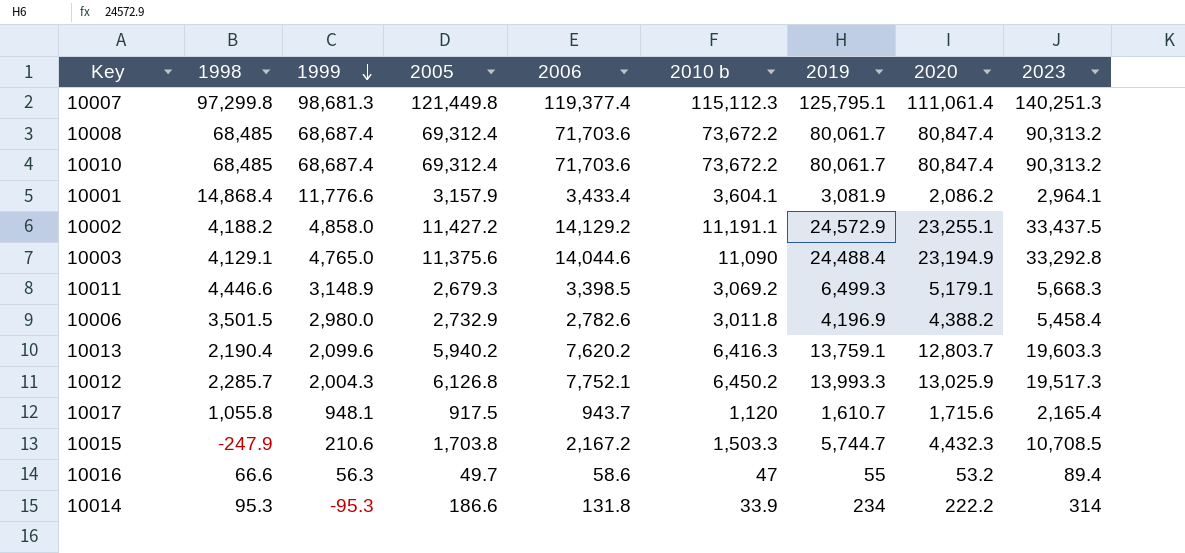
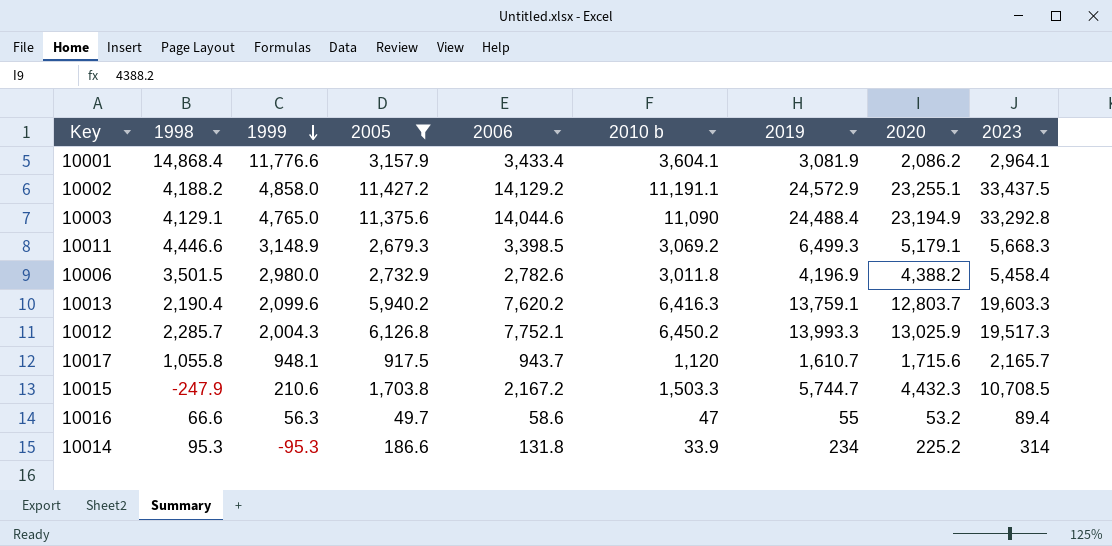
filter: none -> 2005 <= 11,427.2
10017 | 2023: 2,165.4 -> 2,165.7
10014 | 2020: 222.2 -> 225.2

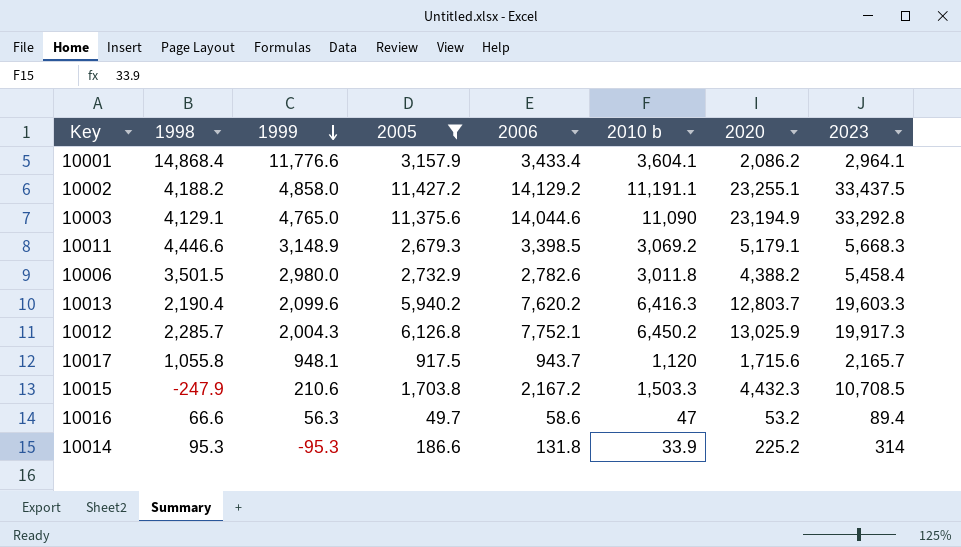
column 2019 | position: 7 -> none
10012 | 2023: 19,517.3 -> 19,917.3

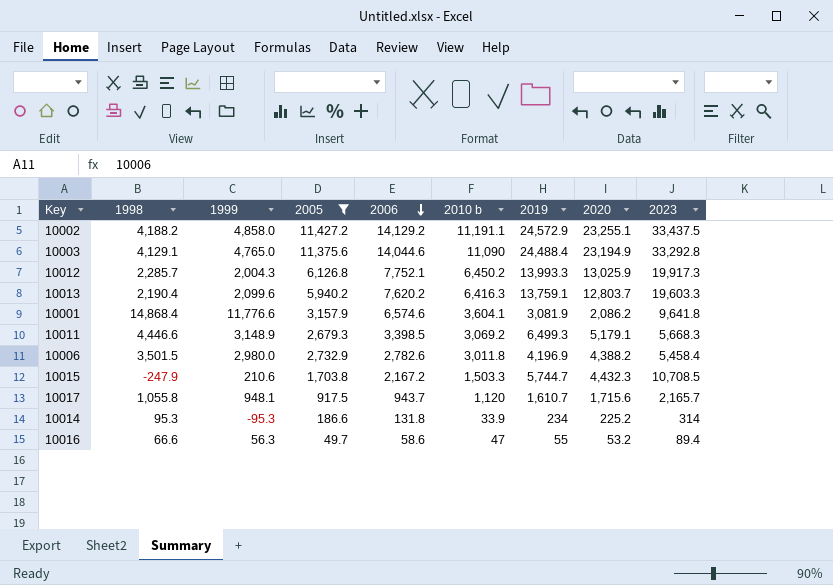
row order: 1999 descending -> 2006 descending
column 2019 | position: none -> 7
10001 | 2006: 3,433.4 -> 6,574.6
10001 | 2023: 2,964.1 -> 9,641.8

